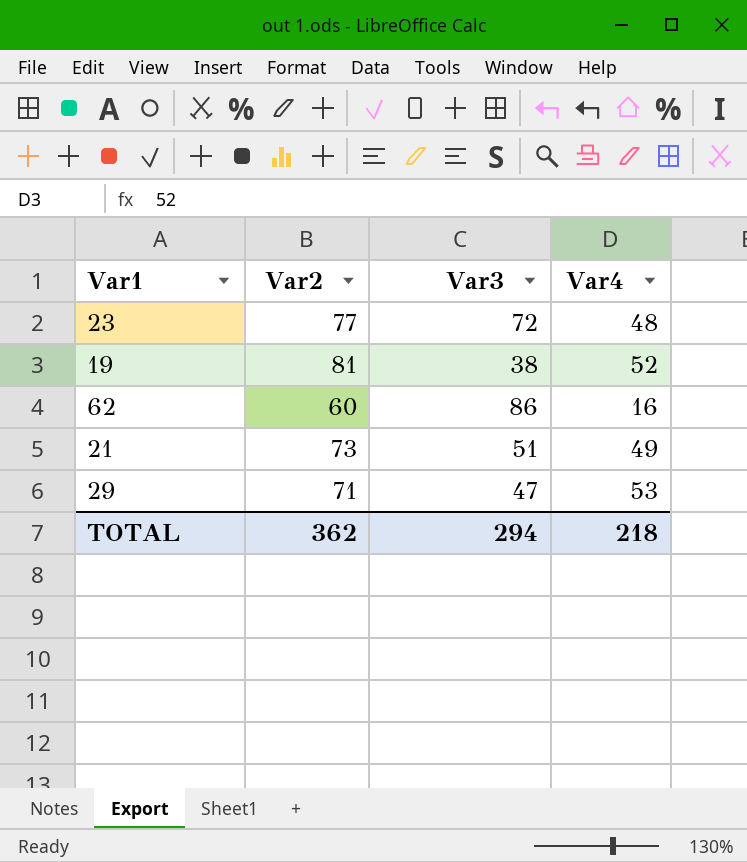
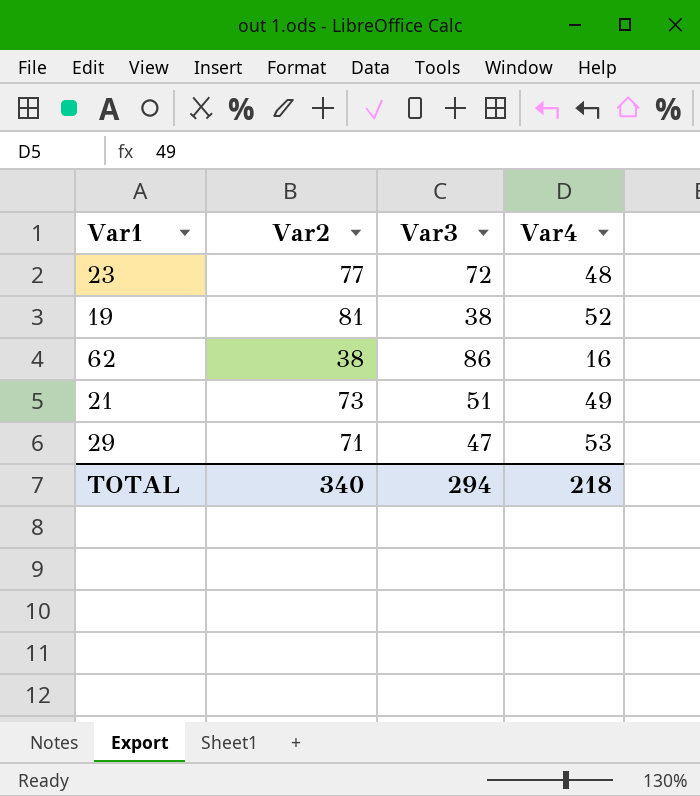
62 | Var2: 60 -> 38
TOTAL | Var2: 362 -> 340

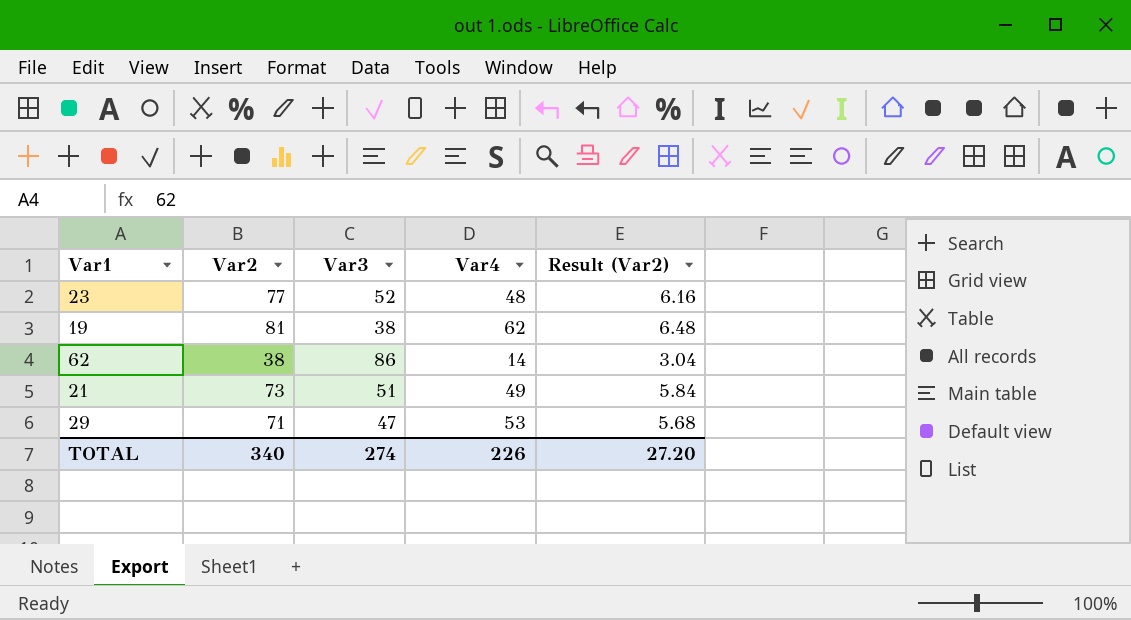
column Result (Var2) | formula: none -> [Var2] * 0.08
23 | Var3: 72 -> 52
19 | Var4: 52 -> 62
62 | Var4: 16 -> 14
TOTAL | Var3: 294 -> 274
TOTAL | Var4: 218 -> 226

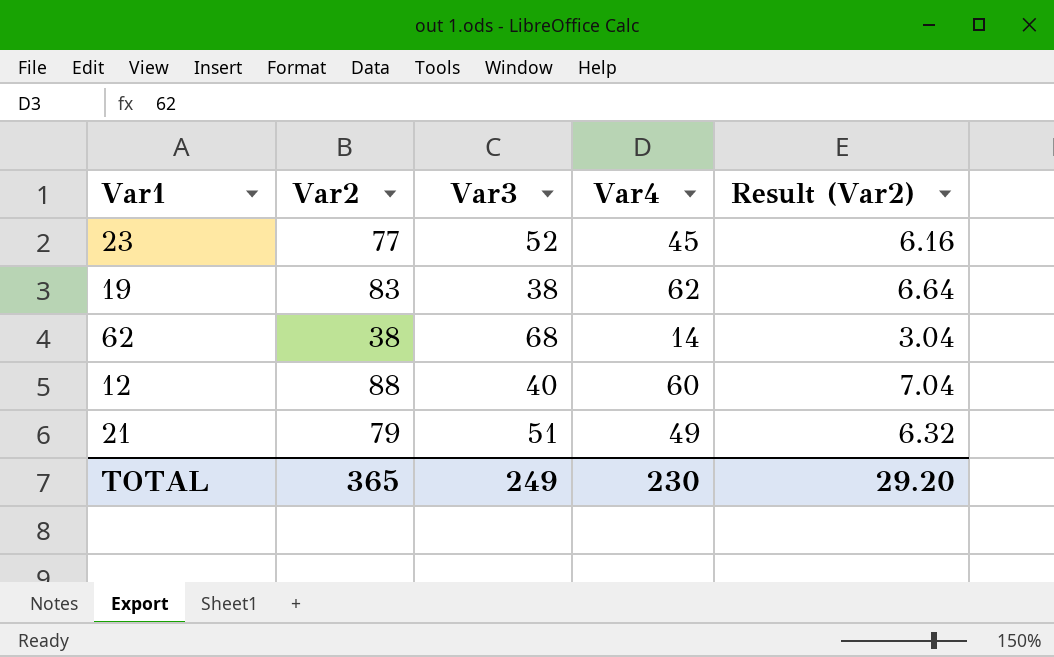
row 29: 71 | 47 | 53 | 5.68 -> none
23 | Var4: 48 -> 45
19 | Var2: 81 -> 83
19 | Result (Var2): 6.48 -> 6.64
62 | Var3: 86 -> 68
row 12: none -> 88 | 40 | 60 | 7.04
21 | Var2: 73 -> 79
21 | Result (Var2): 5.84 -> 6.32
TOTAL | Var2: 340 -> 365
TOTAL | Var3: 274 -> 249
TOTAL | Var4: 226 -> 230
TOTAL | Result (Var2): 27.20 -> 29.20

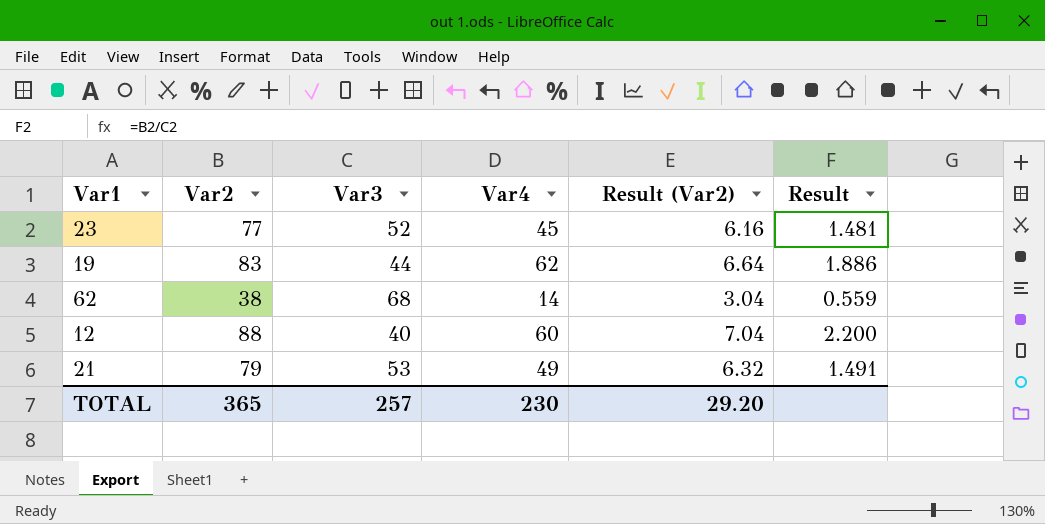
column Result | formula: none -> [Var2] / [Var3]
19 | Var3: 38 -> 44
21 | Var3: 51 -> 53
TOTAL | Var3: 249 -> 257

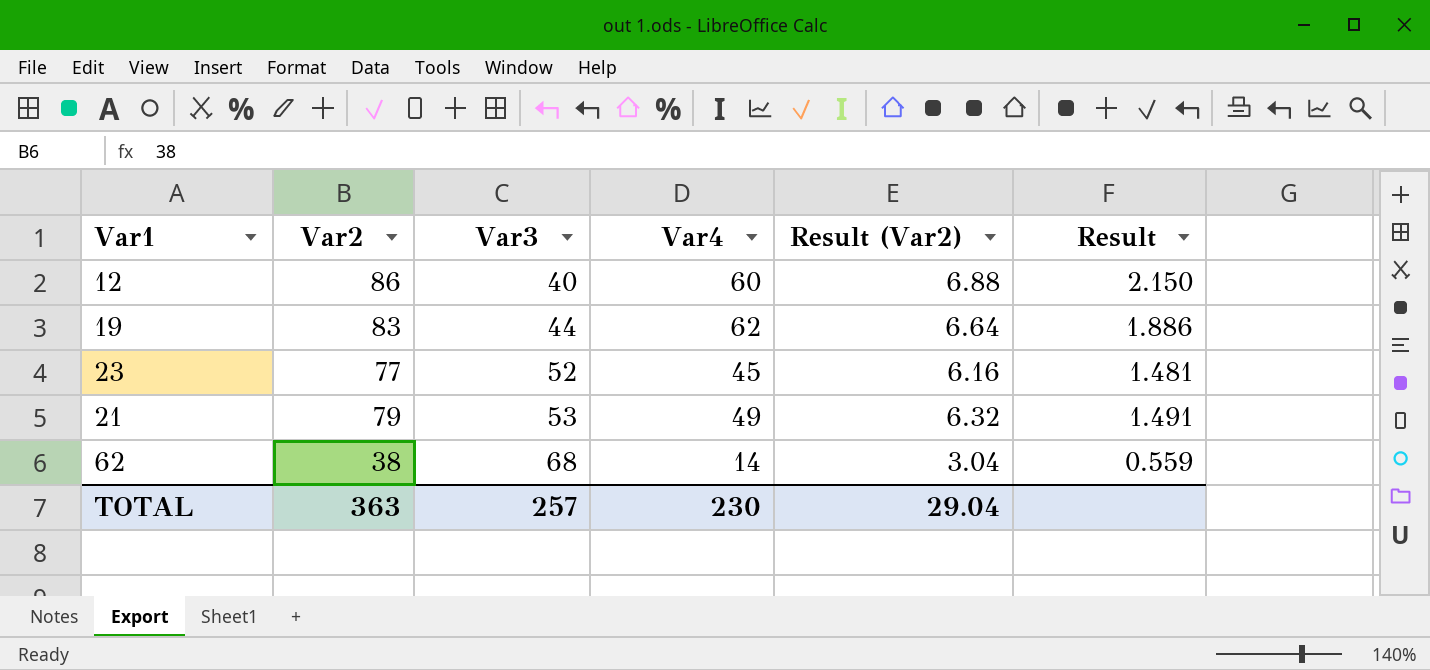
row order: none -> Var3 ascending
12 | Var2: 88 -> 86
12 | Result (Var2): 7.04 -> 6.88
12 | Result: 2.200 -> 2.150
TOTAL | Var2: 365 -> 363
TOTAL | Result (Var2): 29.20 -> 29.04

